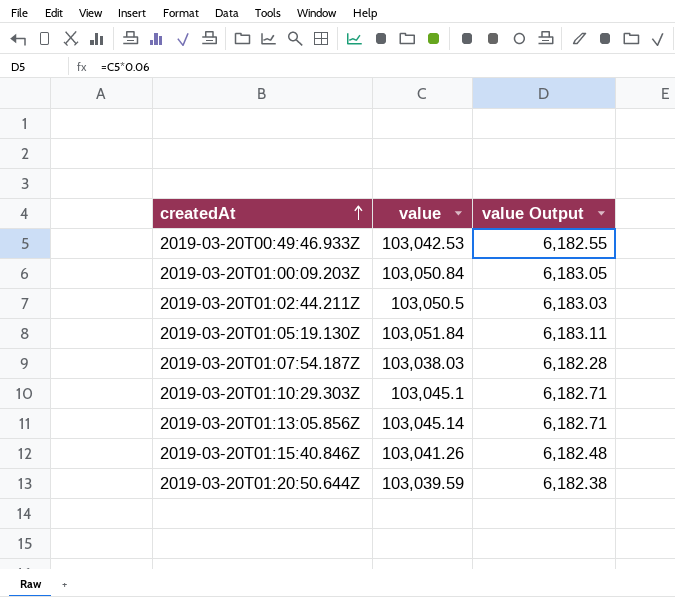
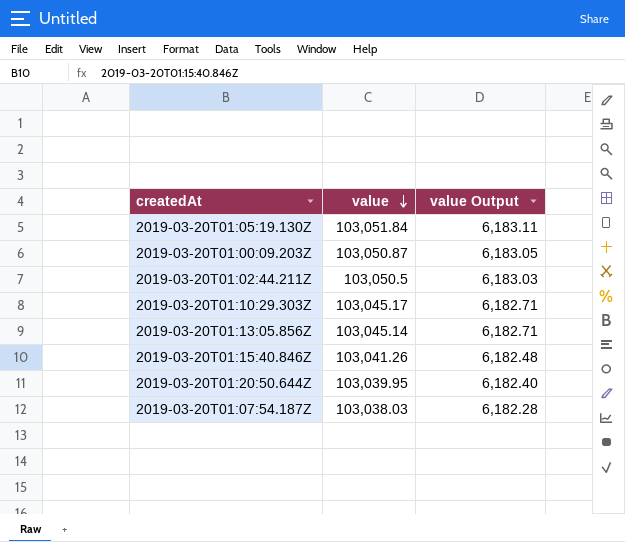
row order: createdAt ascending -> value descending
row 2019-03-20T00:49:46.933Z: 103,042.53 | 6,182.55 -> none
2019-03-20T01:00:09.203Z | value: 103,050.84 -> 103,050.87
2019-03-20T01:10:29.303Z | value: 103,045.1 -> 103,045.17
2019-03-20T01:20:50.644Z | value: 103,039.59 -> 103,039.95
2019-03-20T01:20:50.644Z | value Output: 6,182.38 -> 6,182.40

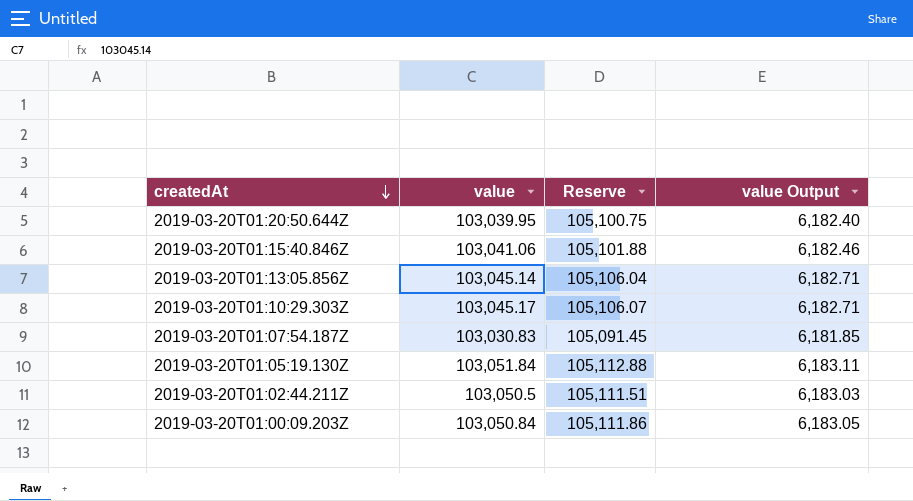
row order: value descending -> createdAt descending
column Reserve | formula: none -> [value] * 1.02
2019-03-20T01:15:40.846Z | value: 103,041.26 -> 103,041.06
2019-03-20T01:15:40.846Z | value Output: 6,182.48 -> 6,182.46
2019-03-20T01:07:54.187Z | value: 103,038.03 -> 103,030.83
2019-03-20T01:07:54.187Z | value Output: 6,182.28 -> 6,181.85
2019-03-20T01:00:09.203Z | value: 103,050.87 -> 103,050.84

